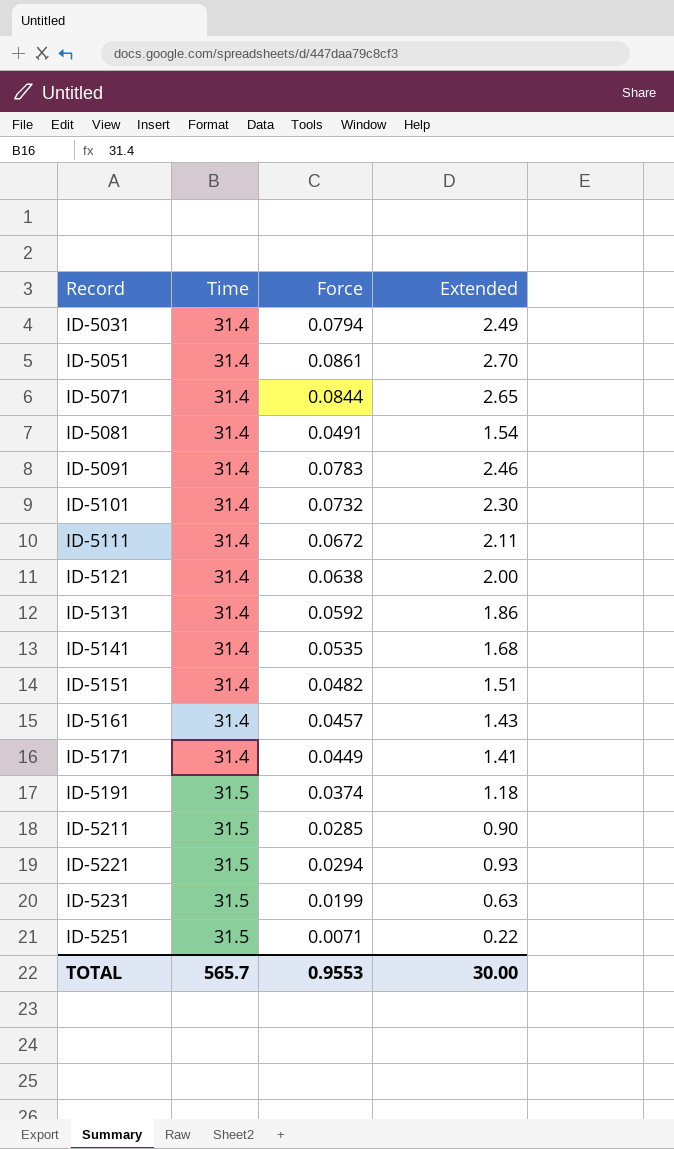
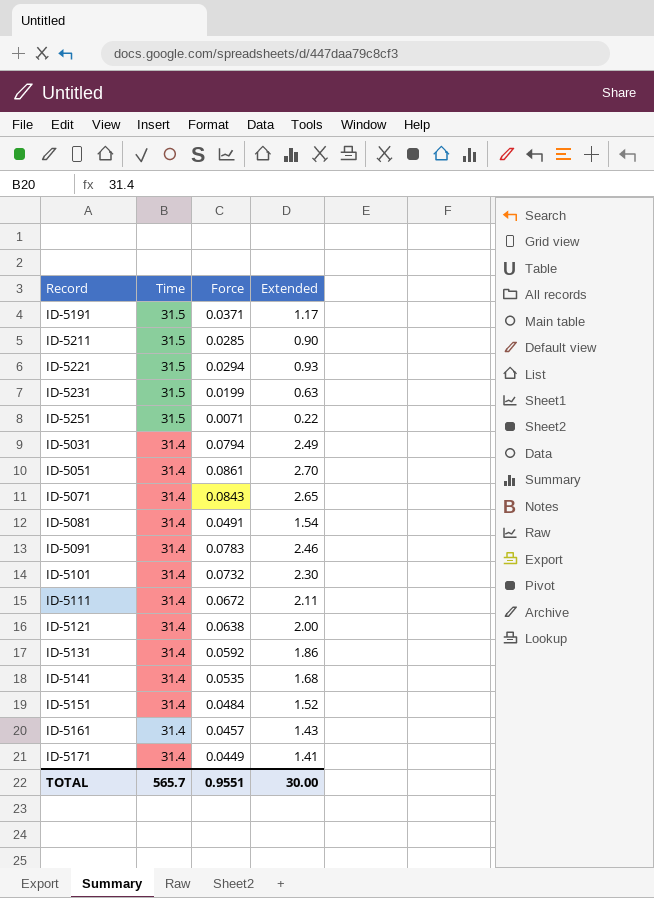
row order: Record ascending -> Time descending
ID-5191 | Force: 0.0374 -> 0.0371
ID-5191 | Extended: 1.18 -> 1.17
ID-5071 | Force: 0.0844 -> 0.0843
ID-5151 | Force: 0.0482 -> 0.0484
ID-5151 | Extended: 1.51 -> 1.52
TOTAL | Force: 0.9553 -> 0.9551

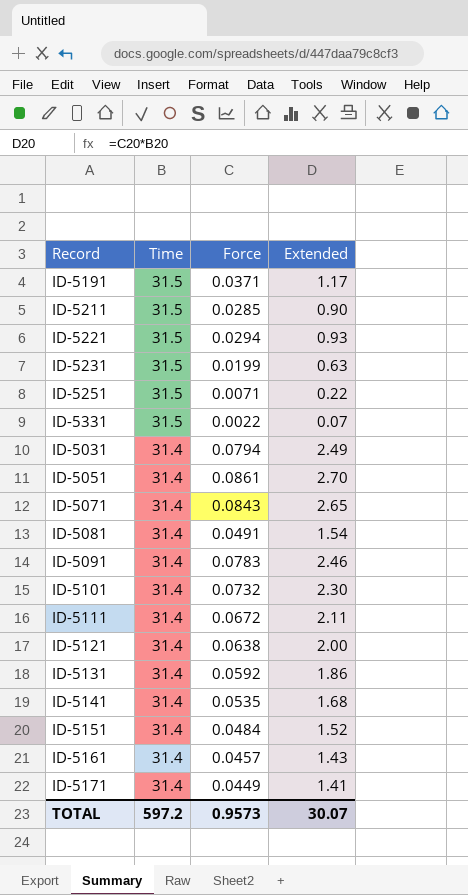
row ID-5331: none -> 31.5 | 0.0022 | 0.07
TOTAL | Time: 565.7 -> 597.2
TOTAL | Force: 0.9551 -> 0.9573
TOTAL | Extended: 30.00 -> 30.07

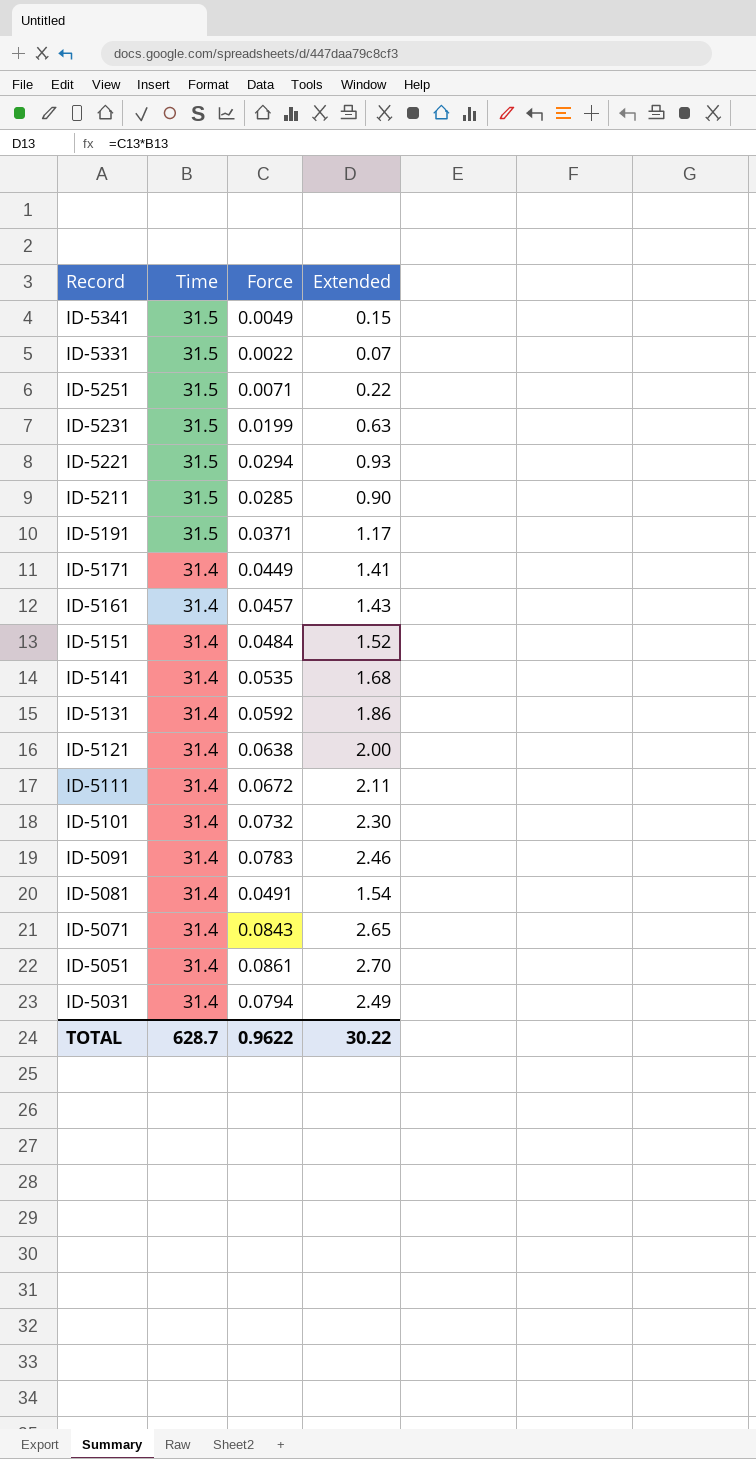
row order: Time descending -> Record descending
row ID-5341: none -> 31.5 | 0.0049 | 0.15
TOTAL | Time: 597.2 -> 628.7
TOTAL | Force: 0.9573 -> 0.9622
TOTAL | Extended: 30.07 -> 30.22

